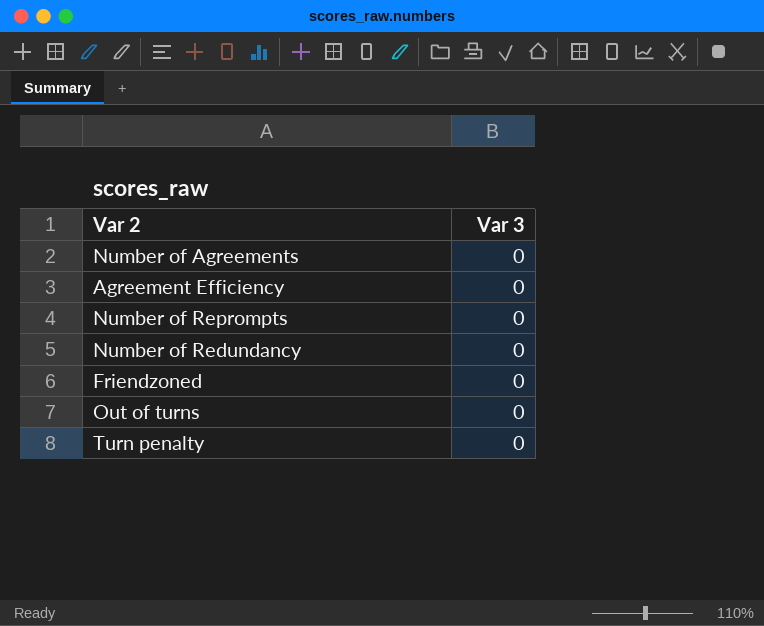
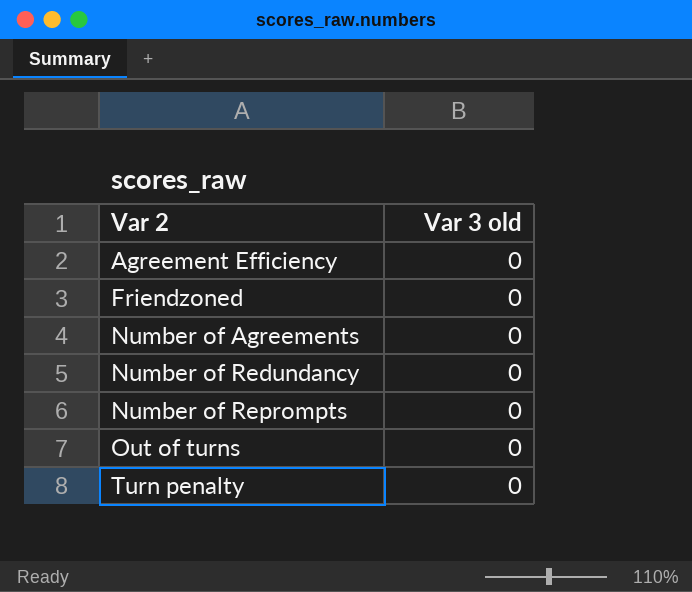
row order: none -> Var 2 ascending
column name: Var 3 -> Var 3 old

